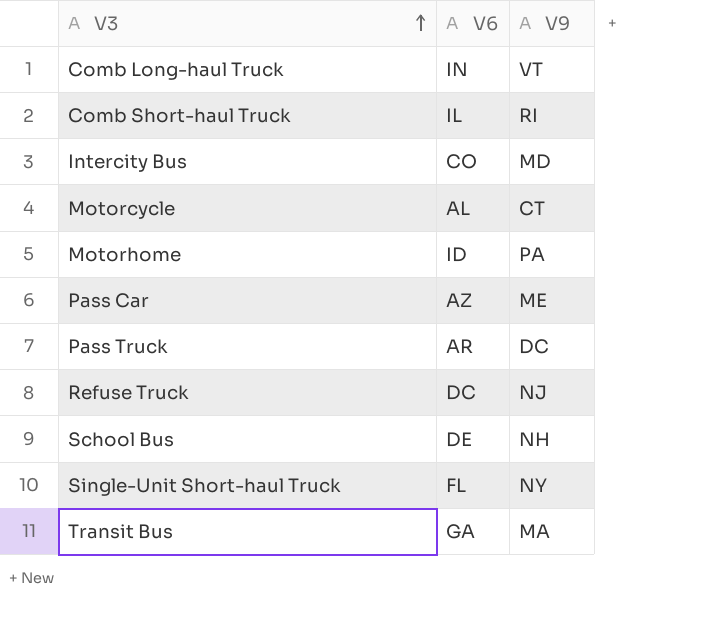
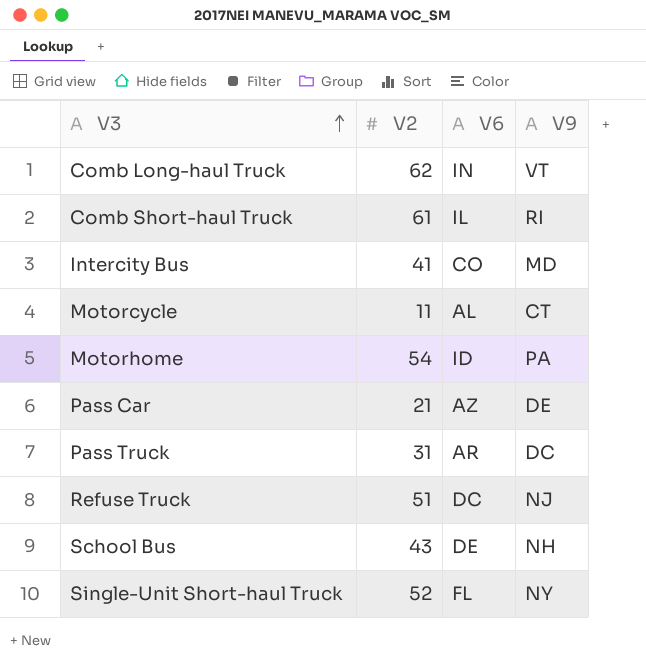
column V2 | position: none -> 2
row Transit Bus: GA | MA -> none
Pass Car | V9: ME -> DE

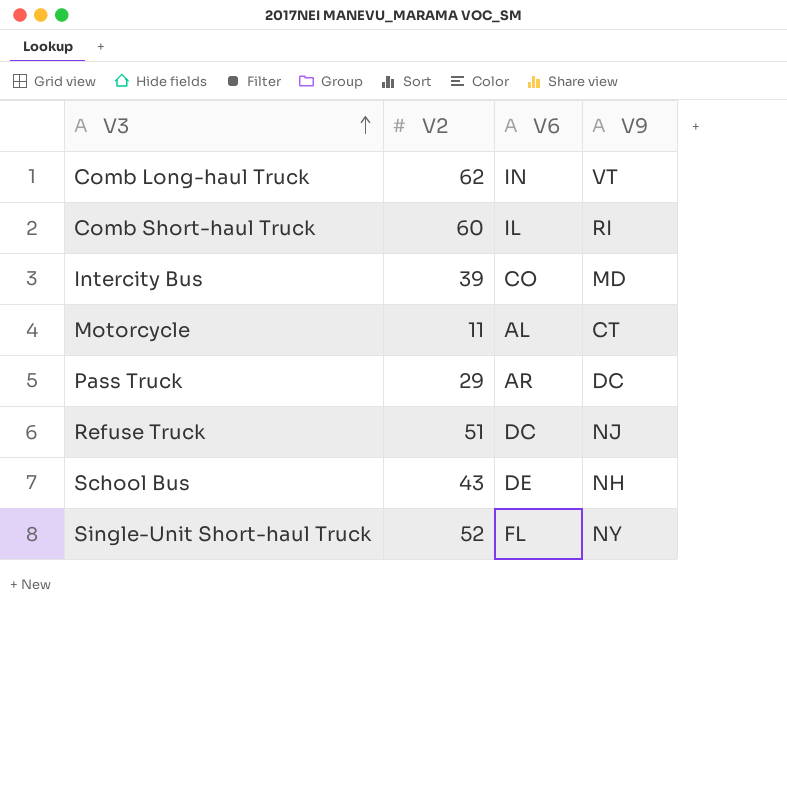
row Motorhome: 54 | ID | PA -> none
row Pass Car: 21 | AZ | DE -> none
Comb Short-haul Truck | V2: 61 -> 60
Intercity Bus | V2: 41 -> 39
Pass Truck | V2: 31 -> 29

